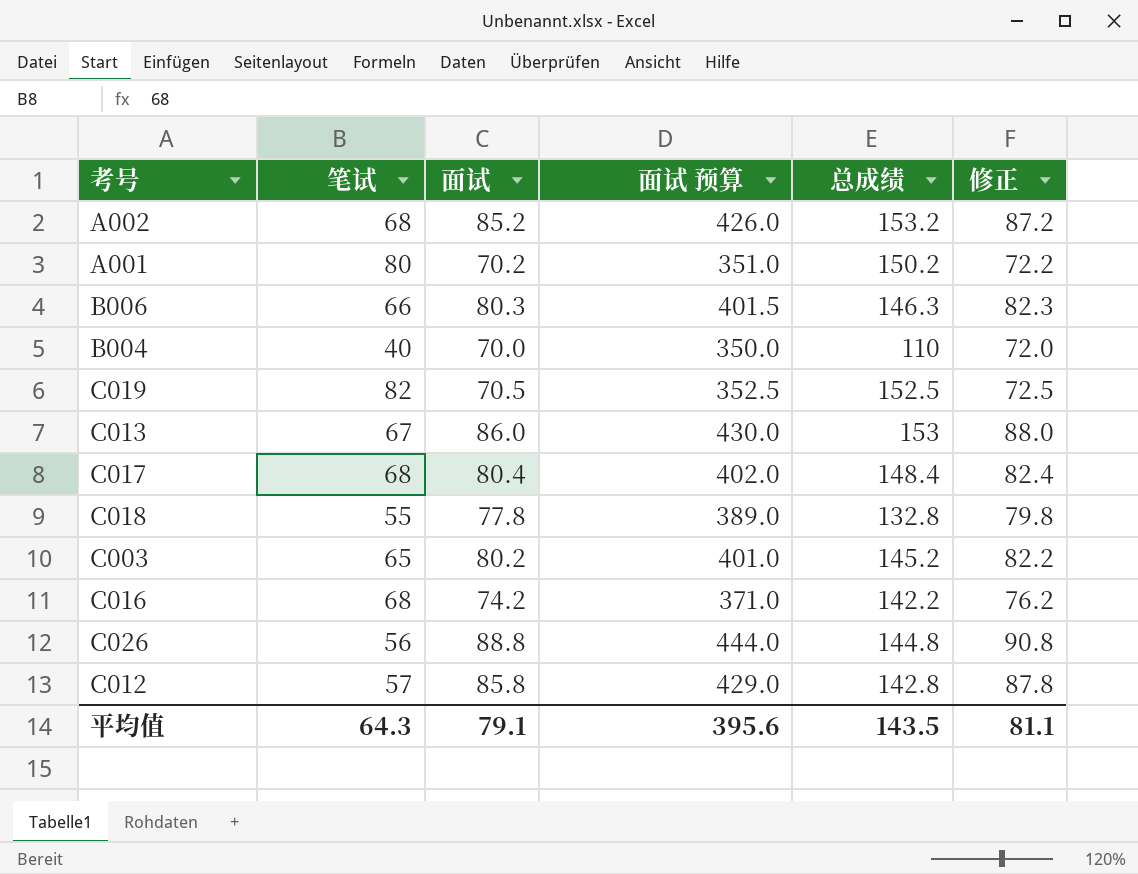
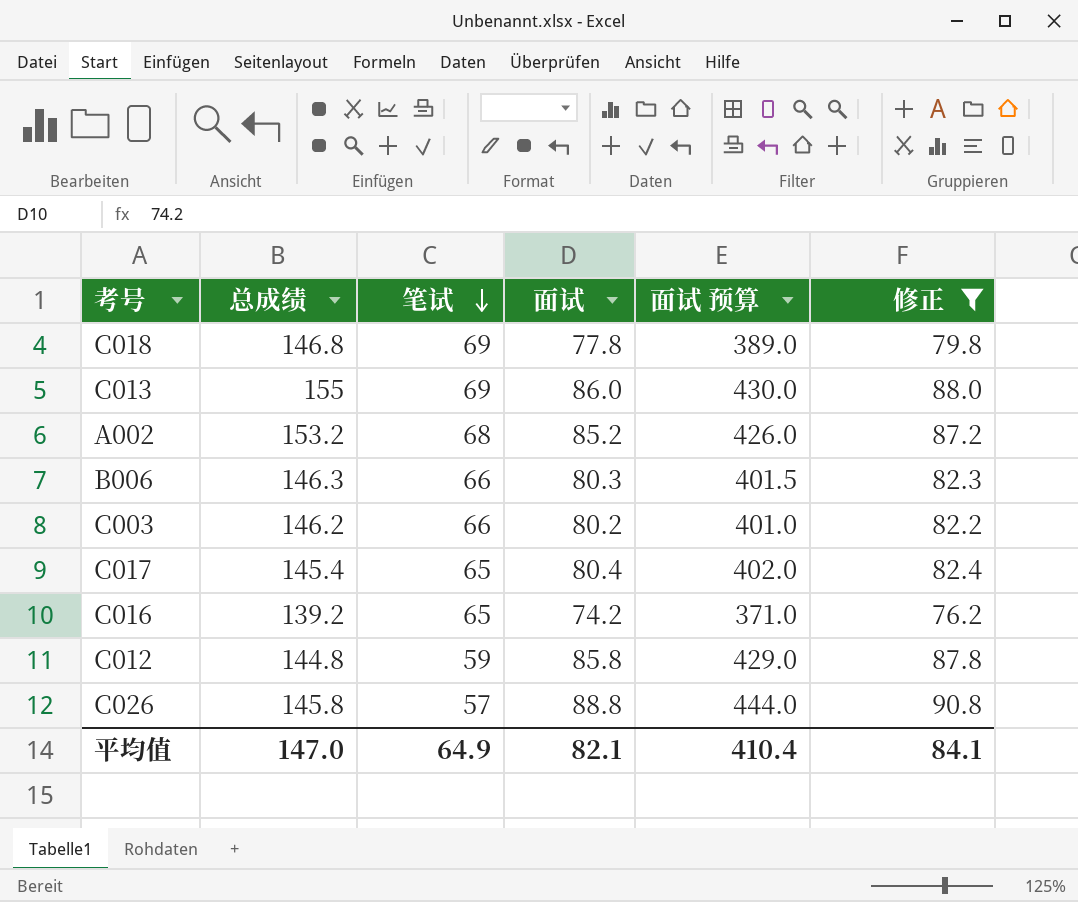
filter: none -> 修正 >= 76.2
row order: none -> 笔试 descending
column 总成绩 | position: 5 -> 2
C018 | 总成绩: 132.8 -> 146.8
C018 | 笔试: 55 -> 69
C013 | 总成绩: 153 -> 155
C013 | 笔试: 67 -> 69
C003 | 总成绩: 145.2 -> 146.2
C003 | 笔试: 65 -> 66
C017 | 总成绩: 148.4 -> 145.4
C017 | 笔试: 68 -> 65
C016 | 总成绩: 142.2 -> 139.2
C016 | 笔试: 68 -> 65
C012 | 总成绩: 142.8 -> 144.8
C012 | 笔试: 57 -> 59
C026 | 总成绩: 144.8 -> 145.8
C026 | 笔试: 56 -> 57
平均值 | 总成绩: 143.5 -> 147.0
平均值 | 笔试: 64.3 -> 64.9
平均值 | 面试: 79.1 -> 82.1
平均值 | 面试 预算: 395.6 -> 410.4
平均值 | 修正: 81.1 -> 84.1

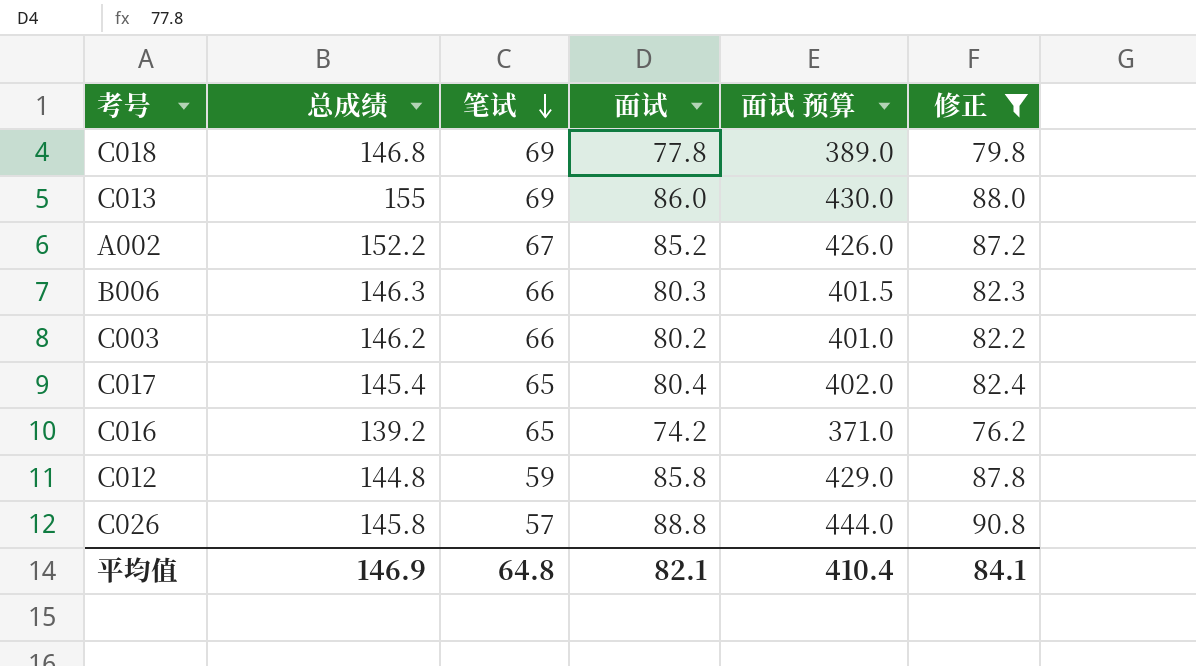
A002 | 总成绩: 153.2 -> 152.2
A002 | 笔试: 68 -> 67
平均值 | 总成绩: 147.0 -> 146.9
平均值 | 笔试: 64.9 -> 64.8

